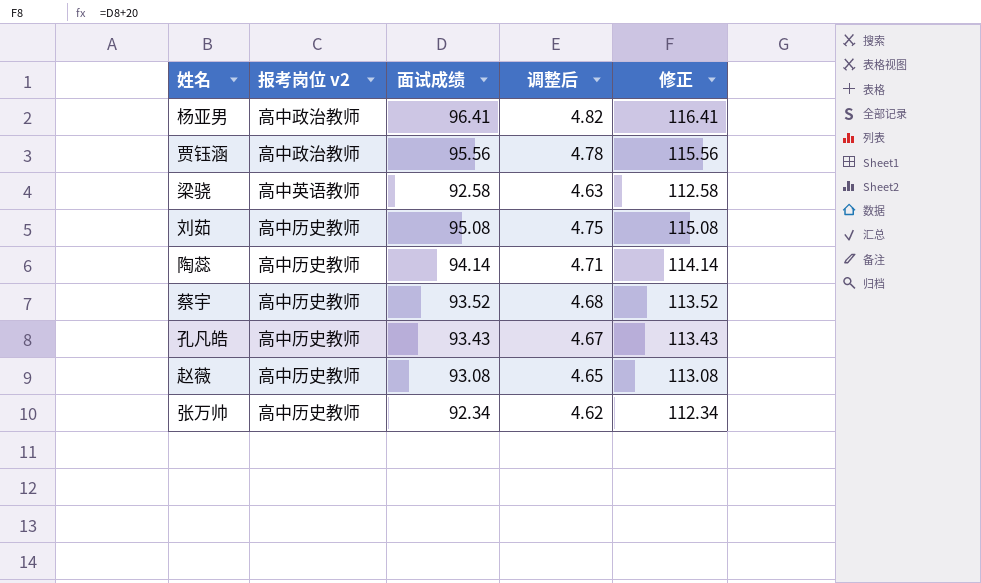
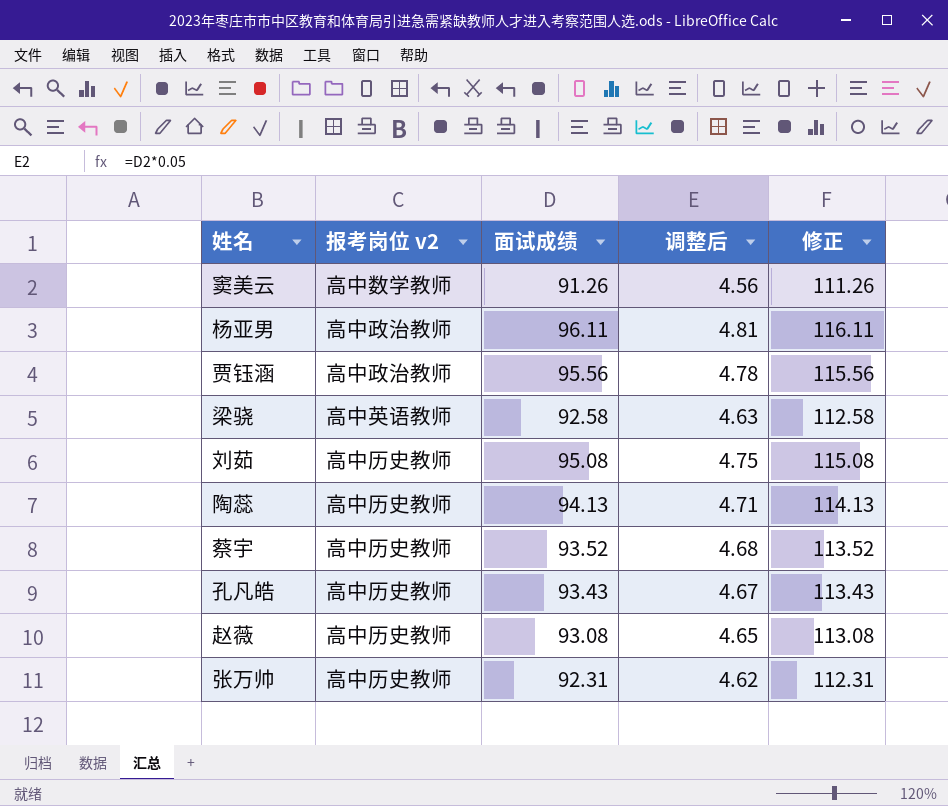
row 窦美云: none -> 高中数学教师 | 91.26 | 4.56 | 111.26
杨亚男 | 面试成绩: 96.41 -> 96.11
杨亚男 | 调整后: 4.82 -> 4.81
杨亚男 | 修正: 116.41 -> 116.11
陶蕊 | 面试成绩: 94.14 -> 94.13
陶蕊 | 修正: 114.14 -> 114.13
张万帅 | 面试成绩: 92.34 -> 92.31
张万帅 | 修正: 112.34 -> 112.31

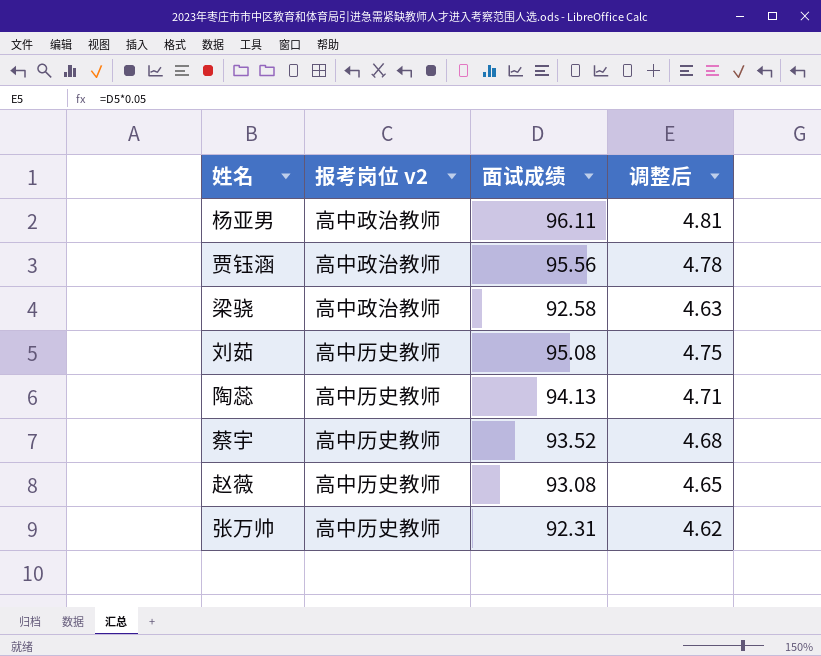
column 修正 | formula: [面试成绩] + 20 -> none
row 窦美云: 高中数学教师 | 91.26 | 4.56 | 111.26 -> none
row 孔凡皓: 高中历史教师 | 93.43 | 4.67 | 113.43 -> none
梁骁 | 报考岗位 v2: 高中英语教师 -> 高中政治教师

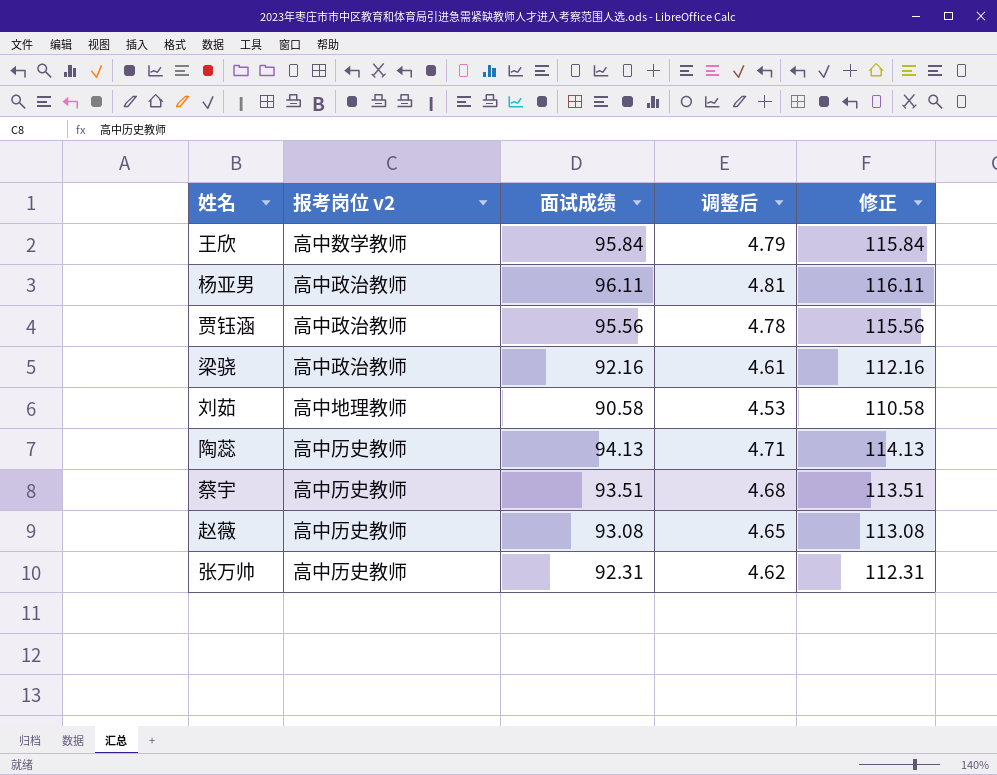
column 修正 | formula: none -> [面试成绩] + 20
row 王欣: none -> 高中数学教师 | 95.84 | 4.79 | 115.84
梁骁 | 面试成绩: 92.58 -> 92.16
梁骁 | 调整后: 4.63 -> 4.61
刘茹 | 报考岗位 v2: 高中历史教师 -> 高中地理教师
刘茹 | 面试成绩: 95.08 -> 90.58
刘茹 | 调整后: 4.75 -> 4.53
蔡宇 | 面试成绩: 93.52 -> 93.51

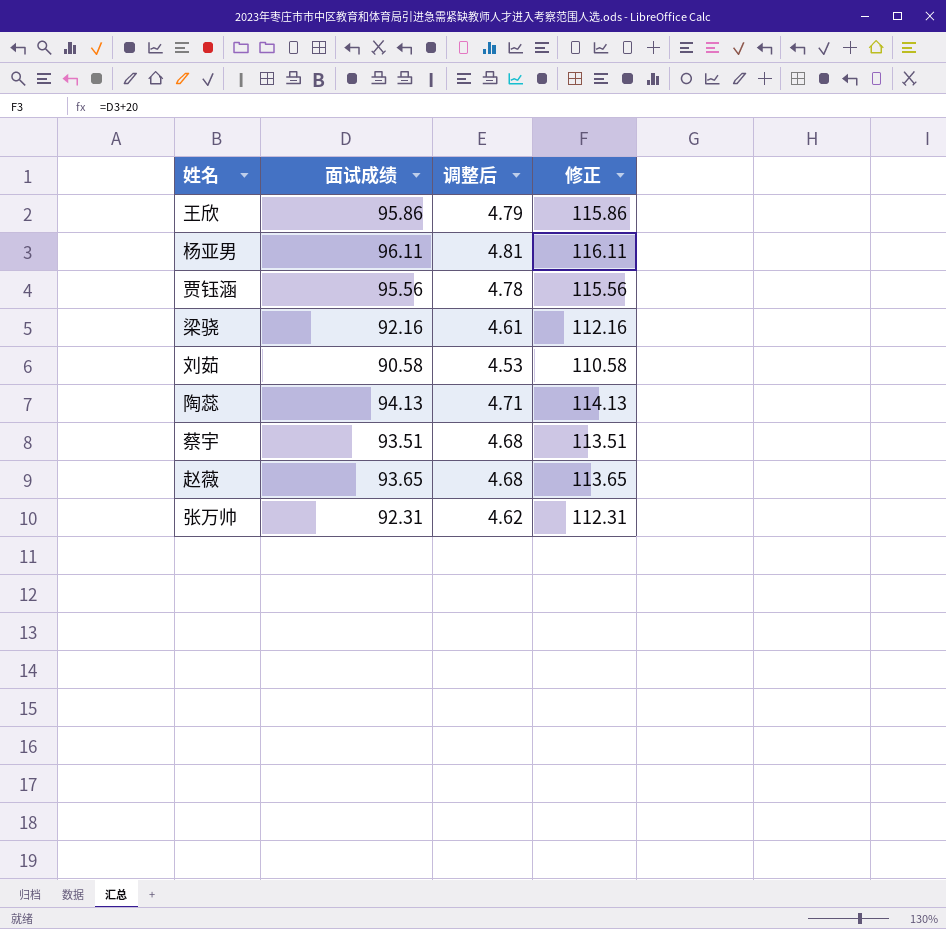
column 报考岗位 v2 | position: 2 -> none
王欣 | 面试成绩: 95.84 -> 95.86
王欣 | 修正: 115.84 -> 115.86
赵薇 | 面试成绩: 93.08 -> 93.65
赵薇 | 调整后: 4.65 -> 4.68
赵薇 | 修正: 113.08 -> 113.65

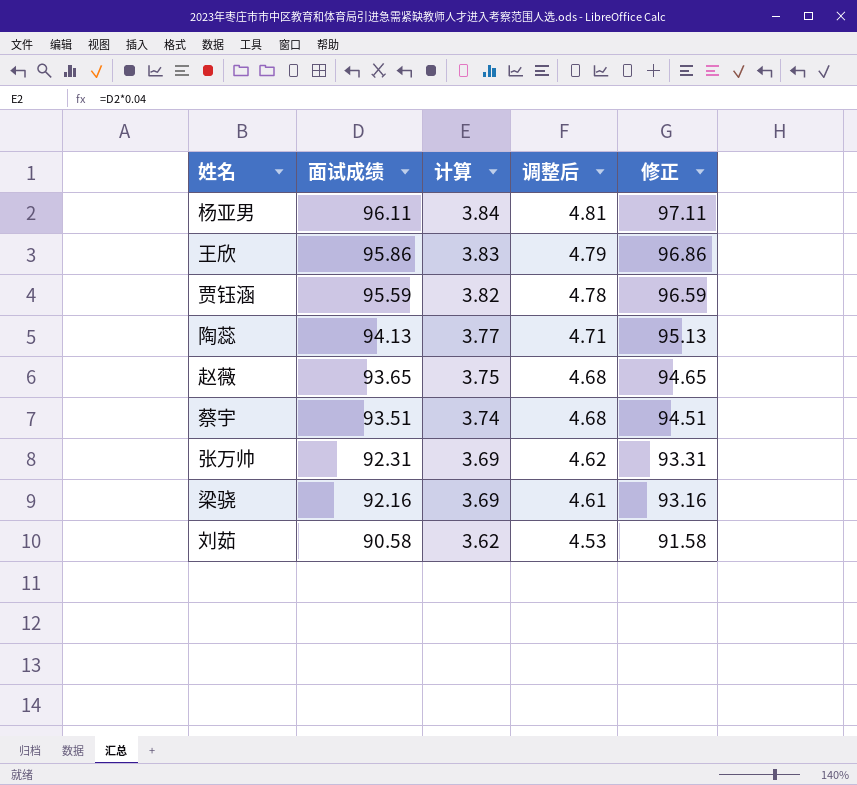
row order: none -> 面试成绩 descending
column 计算 | formula: none -> [面试成绩] * 0.04
column 修正 | formula: [面试成绩] + 20 -> [面试成绩] + 1
贾钰涵 | 面试成绩: 95.56 -> 95.59

